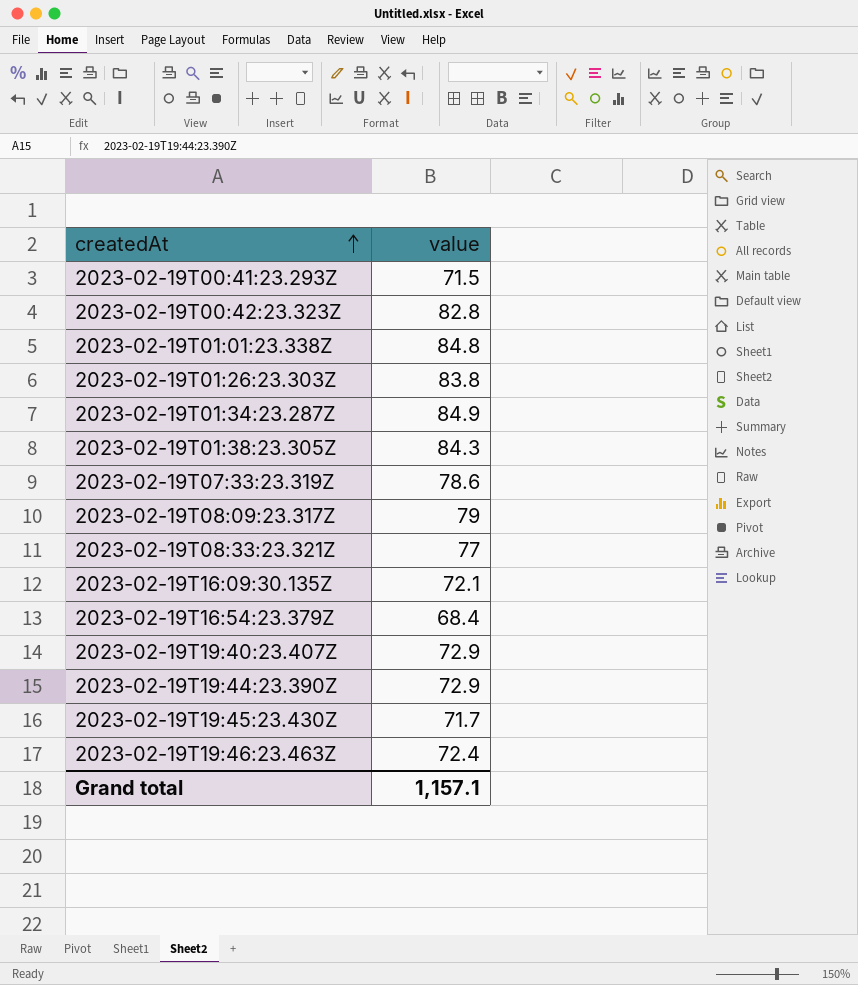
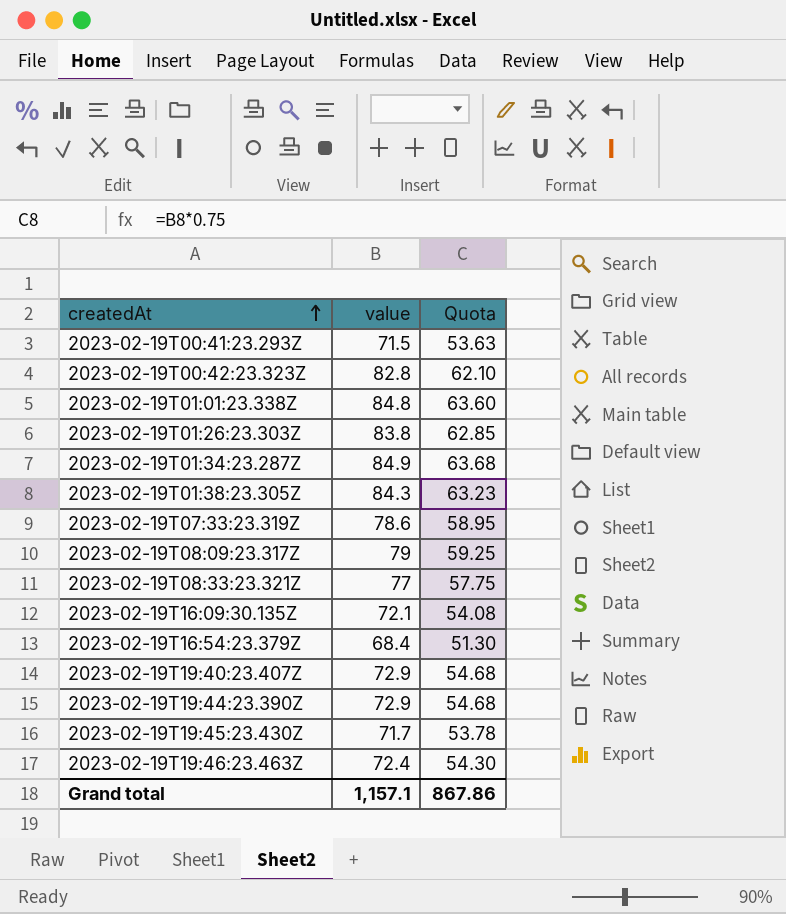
column Quota | formula: none -> [value] * 0.75

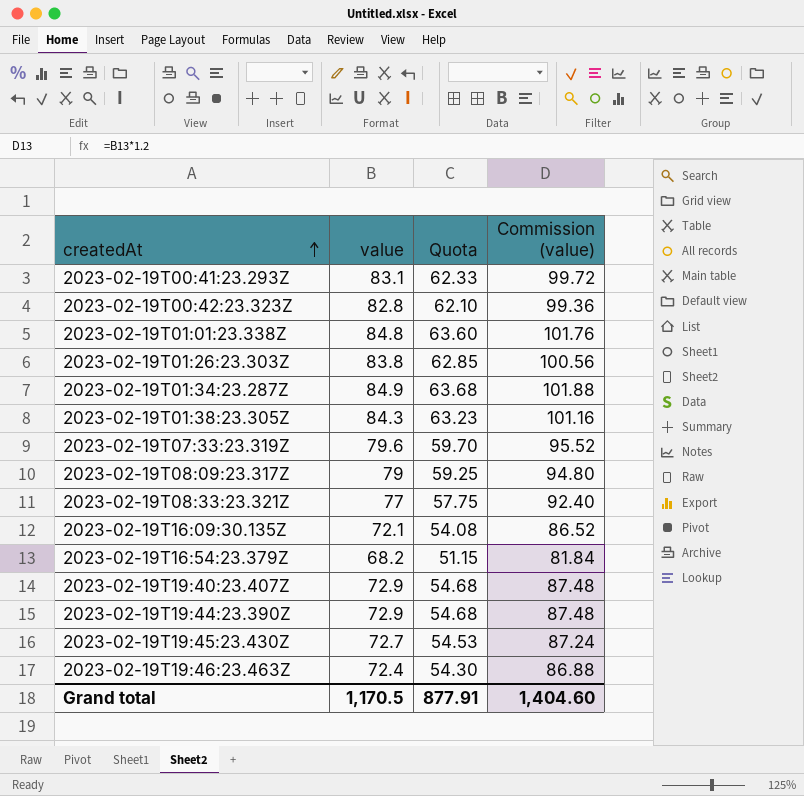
column Commission (value) | formula: none -> [value] * 1.2
2023-02-19T00:41:23.293Z | value: 71.5 -> 83.1
2023-02-19T00:41:23.293Z | Quota: 53.63 -> 62.33
2023-02-19T07:33:23.319Z | value: 78.6 -> 79.6
2023-02-19T07:33:23.319Z | Quota: 58.95 -> 59.70
2023-02-19T16:54:23.379Z | value: 68.4 -> 68.2
2023-02-19T16:54:23.379Z | Quota: 51.30 -> 51.15
2023-02-19T19:45:23.430Z | value: 71.7 -> 72.7
2023-02-19T19:45:23.430Z | Quota: 53.78 -> 54.53
Grand total | value: 1,157.1 -> 1,170.5
Grand total | Quota: 867.86 -> 877.91

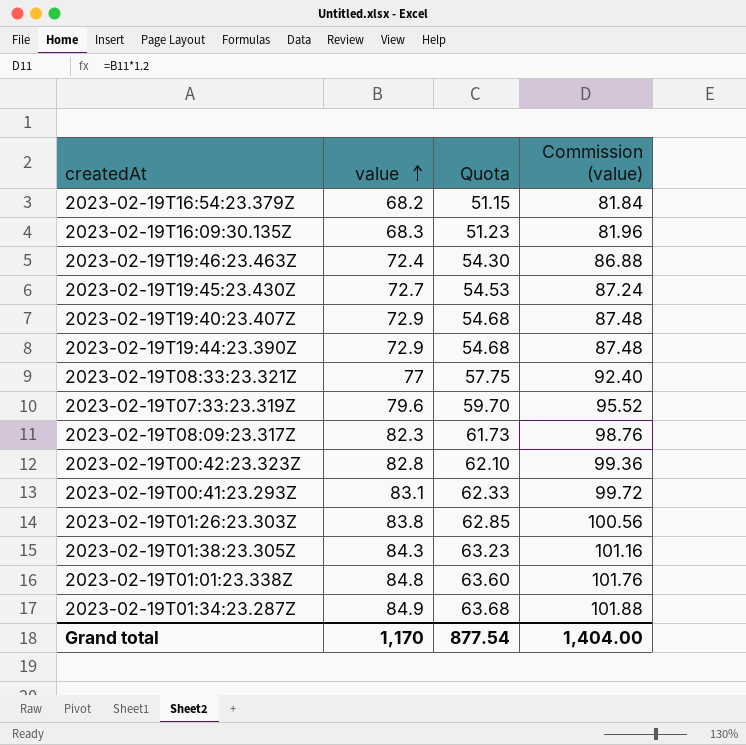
row order: createdAt ascending -> value ascending
2023-02-19T16:09:30.135Z | value: 72.1 -> 68.3
2023-02-19T16:09:30.135Z | Quota: 54.08 -> 51.23
2023-02-19T16:09:30.135Z | Commission (value): 86.52 -> 81.96
2023-02-19T08:09:23.317Z | value: 79 -> 82.3
2023-02-19T08:09:23.317Z | Quota: 59.25 -> 61.73
2023-02-19T08:09:23.317Z | Commission (value): 94.80 -> 98.76
Grand total | value: 1,170.5 -> 1,170
Grand total | Quota: 877.91 -> 877.54
Grand total | Commission (value): 1,404.60 -> 1,404.00

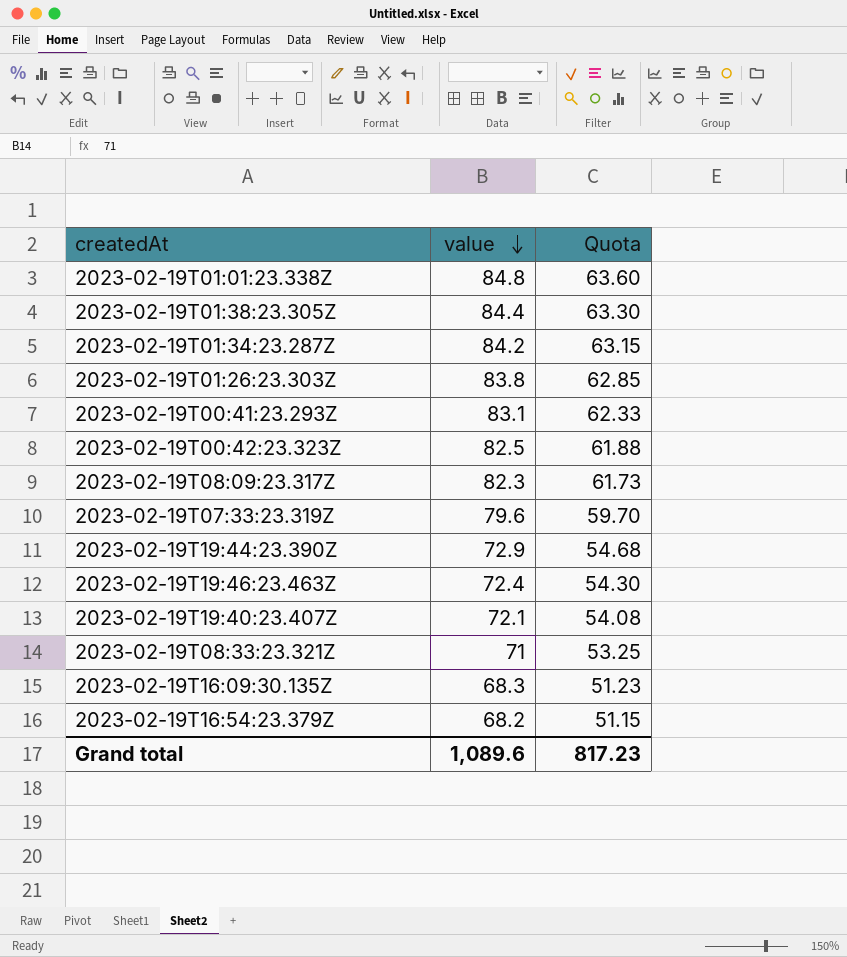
row order: value ascending -> value descending
column Commission (value) | formula: [value] * 1.2 -> none
row 2023-02-19T19:45:23.430Z: 72.7 | 54.53 | 87.24 -> none
2023-02-19T01:38:23.305Z | value: 84.3 -> 84.4
2023-02-19T01:38:23.305Z | Quota: 63.23 -> 63.30
2023-02-19T01:34:23.287Z | value: 84.9 -> 84.2
2023-02-19T01:34:23.287Z | Quota: 63.68 -> 63.15
2023-02-19T00:42:23.323Z | value: 82.8 -> 82.5
2023-02-19T00:42:23.323Z | Quota: 62.10 -> 61.88
2023-02-19T19:40:23.407Z | value: 72.9 -> 72.1
2023-02-19T19:40:23.407Z | Quota: 54.68 -> 54.08
2023-02-19T08:33:23.321Z | value: 77 -> 71
2023-02-19T08:33:23.321Z | Quota: 57.75 -> 53.25
Grand total | value: 1,170 -> 1,089.6
Grand total | Quota: 877.54 -> 817.23

